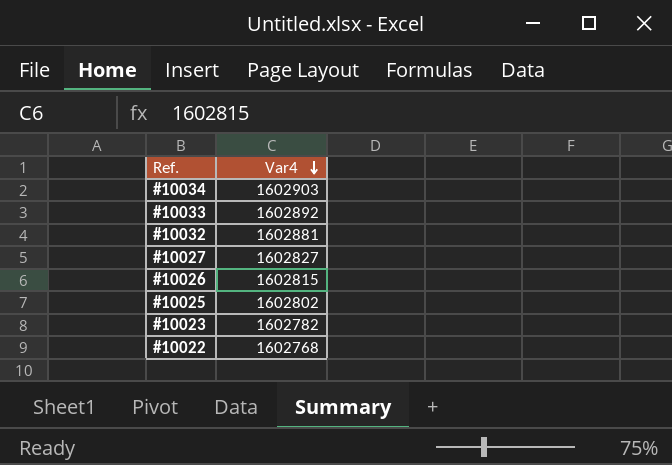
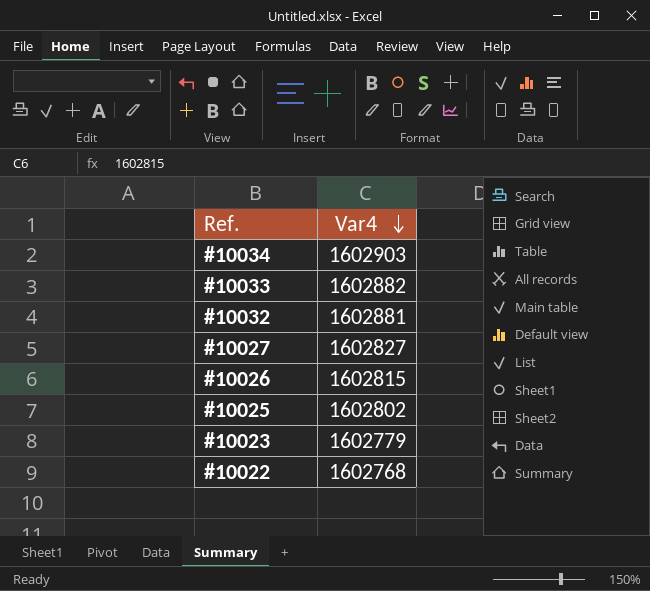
#10033 | Var4: 1602892 -> 1602882
#10023 | Var4: 1602782 -> 1602779

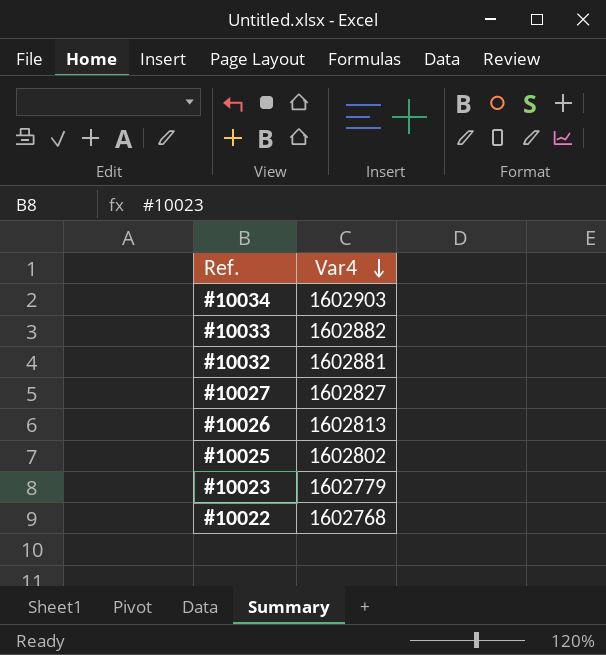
#10026 | Var4: 1602815 -> 1602813

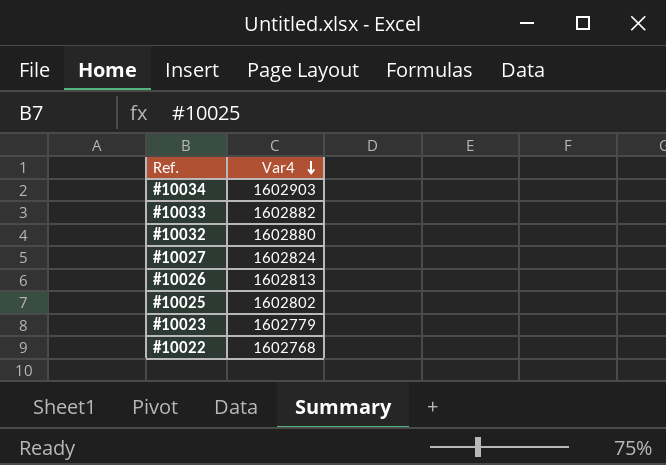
#10032 | Var4: 1602881 -> 1602880
#10027 | Var4: 1602827 -> 1602824

